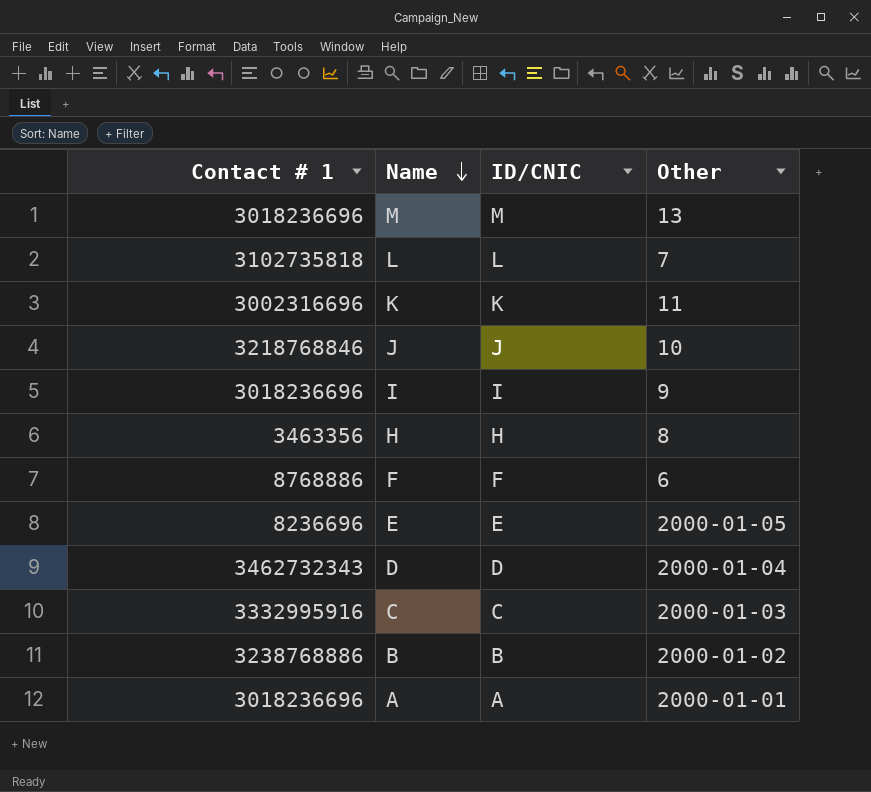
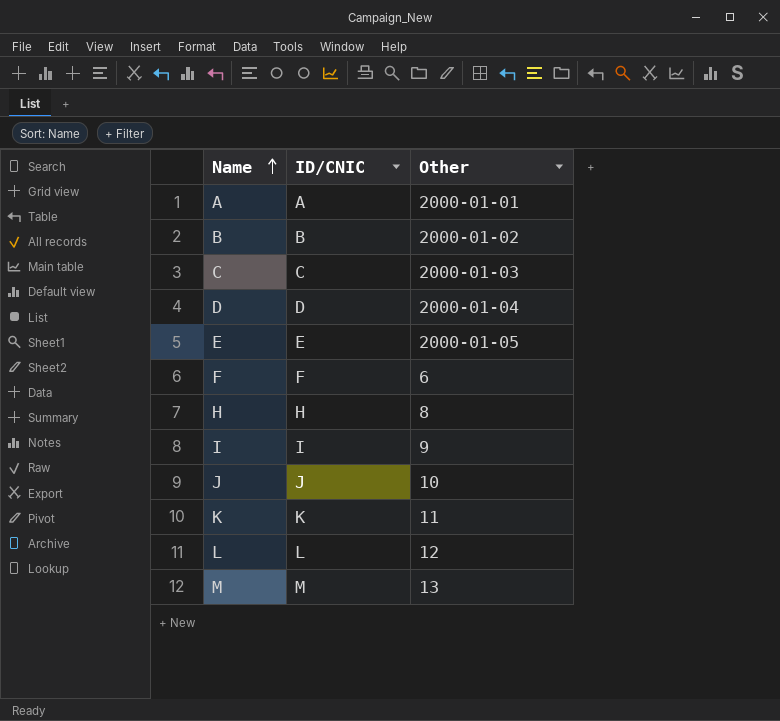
row order: Name descending -> Name ascending
column Contact # 1 | position: 1 -> none
L | Other: 7 -> 12

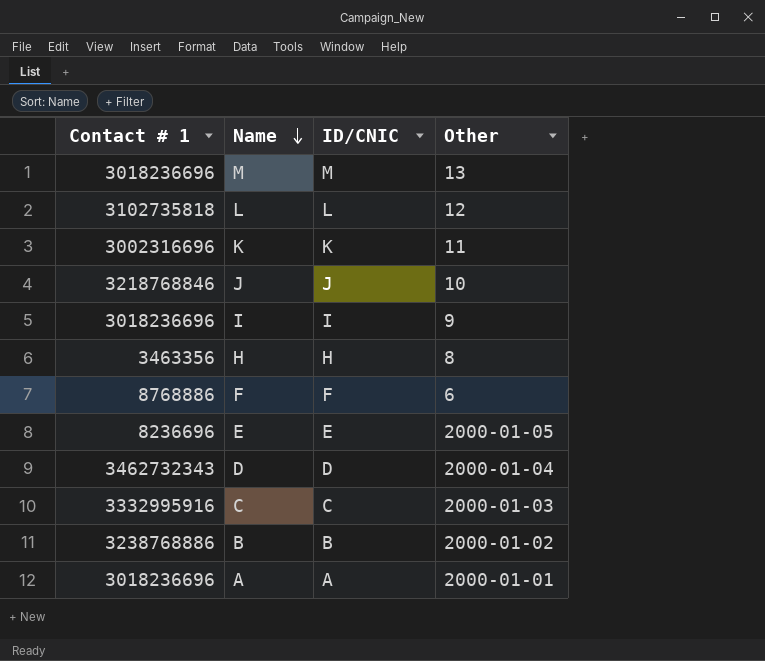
row order: Name ascending -> Name descending
column Contact # 1 | position: none -> 1

